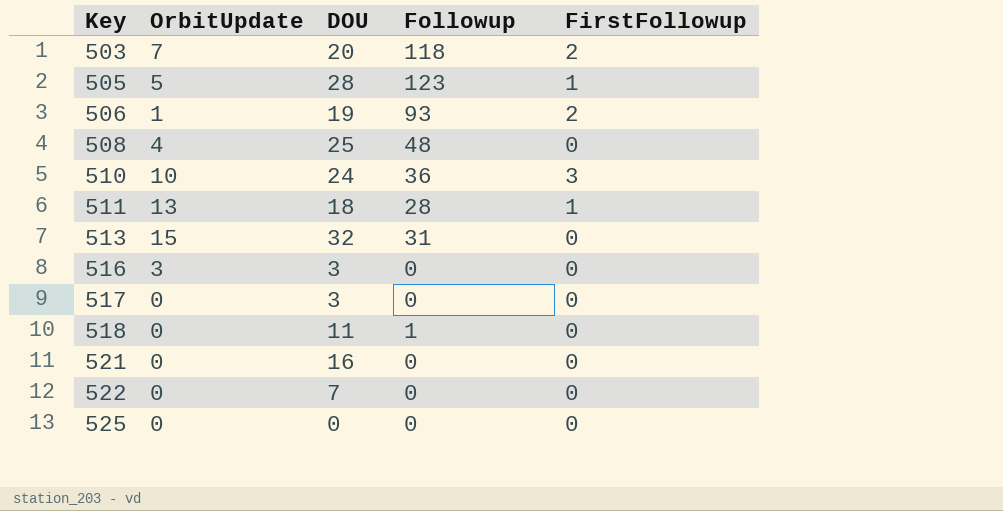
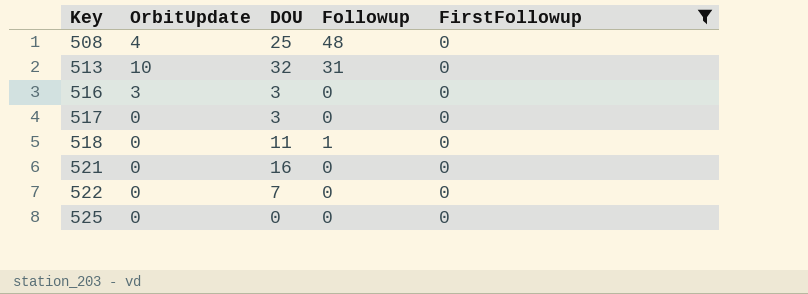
filter: none -> FirstFollowup = 0
513 | OrbitUpdate: 15 -> 10

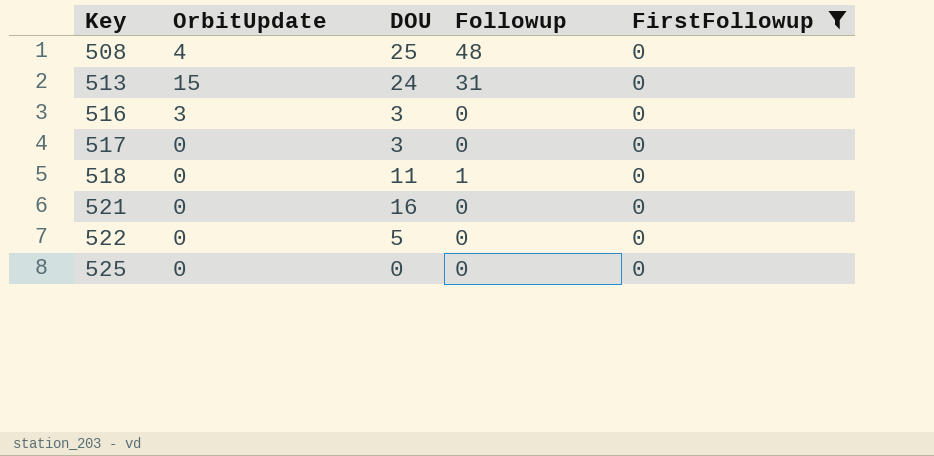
513 | OrbitUpdate: 10 -> 15
513 | DOU: 32 -> 24
522 | DOU: 7 -> 5

